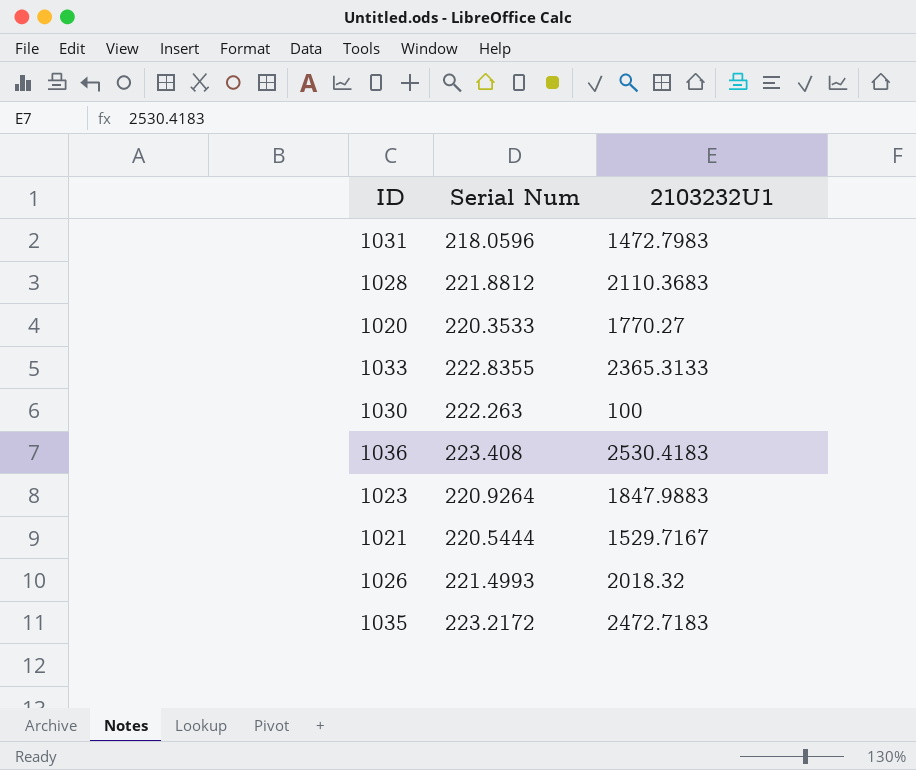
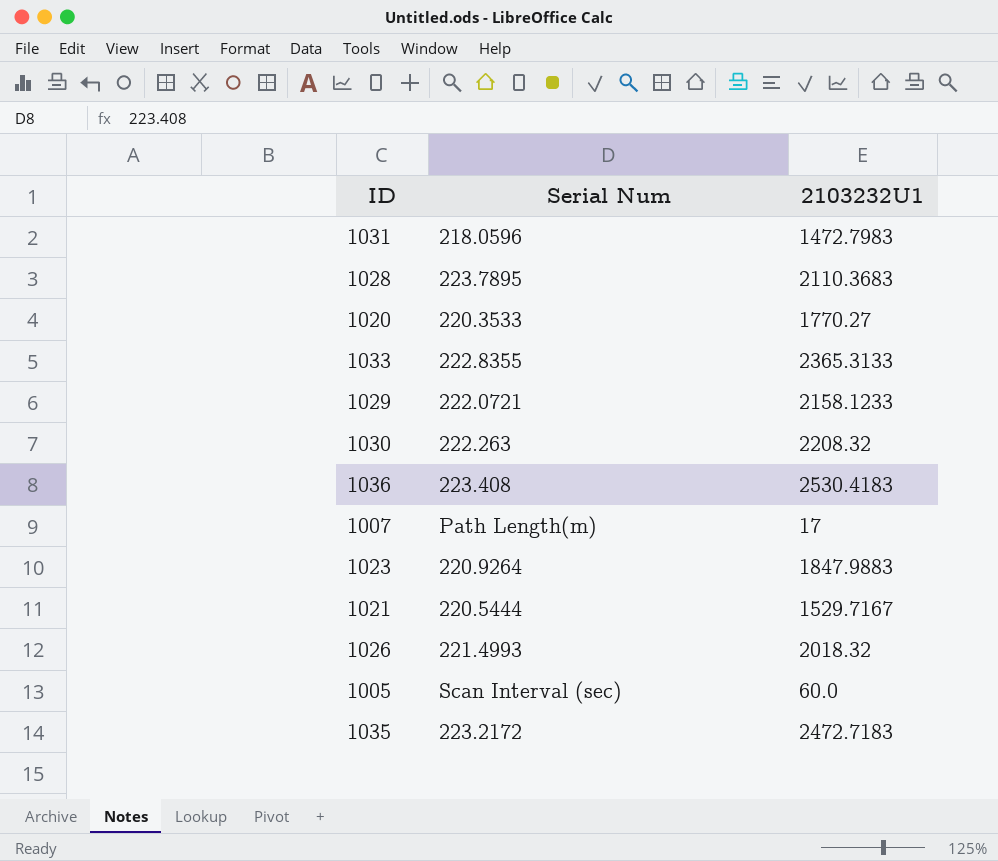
1028 | Serial Num: 221.8812 -> 223.7895
row 1029: none -> 222.0721 | 2158.1233
1030 | 2103232U1: 100 -> 2208.32
row 1007: none -> Path Length(m) | 17
row 1005: none -> Scan Interval (sec) | 60.0

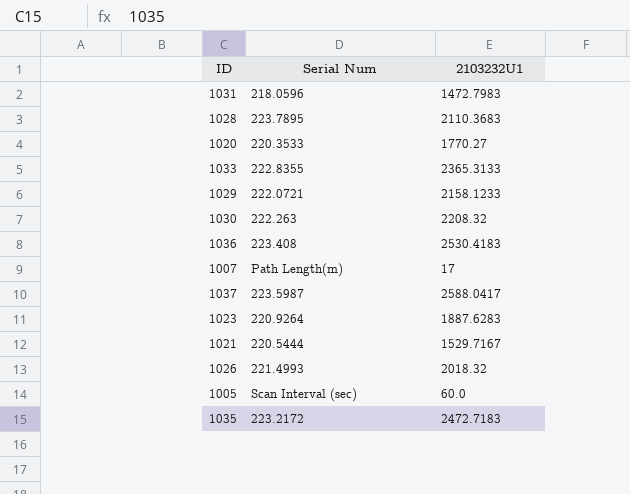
row 1037: none -> 223.5987 | 2588.0417
1023 | 2103232U1: 1847.9883 -> 1887.6283

